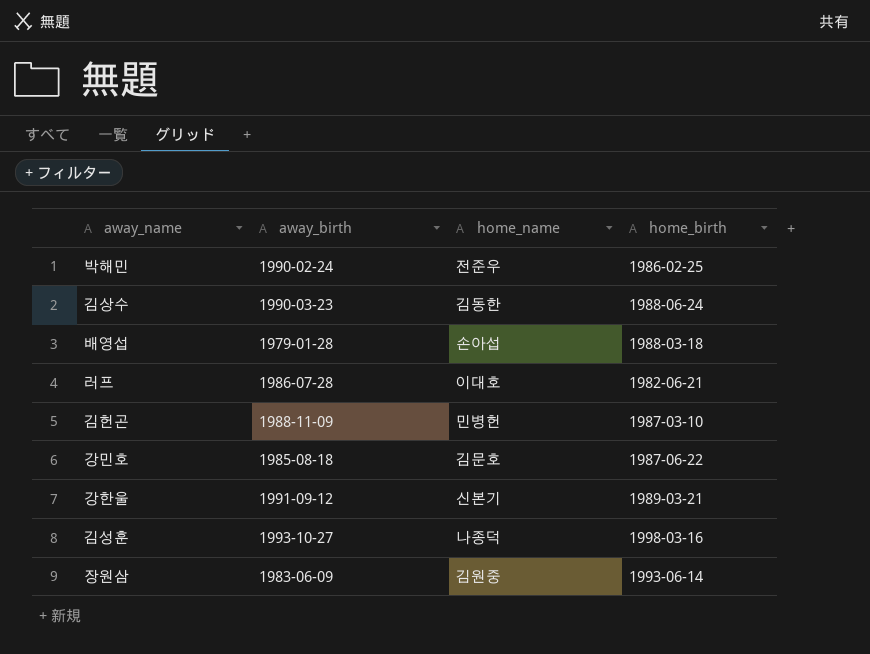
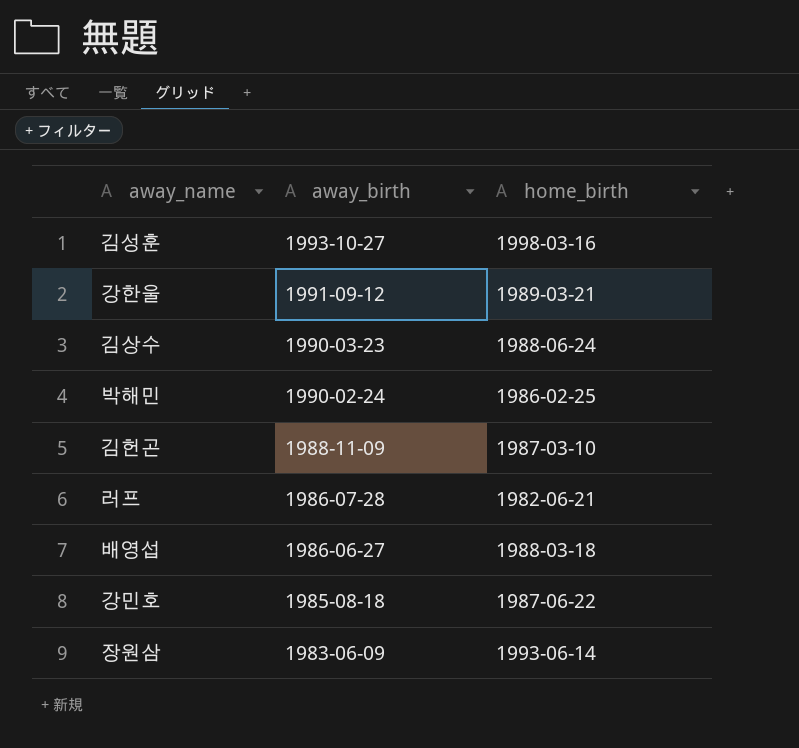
row order: none -> away_birth descending
column home_name | position: 3 -> none
배영섭 | away_birth: 1979-01-28 -> 1986-06-27

